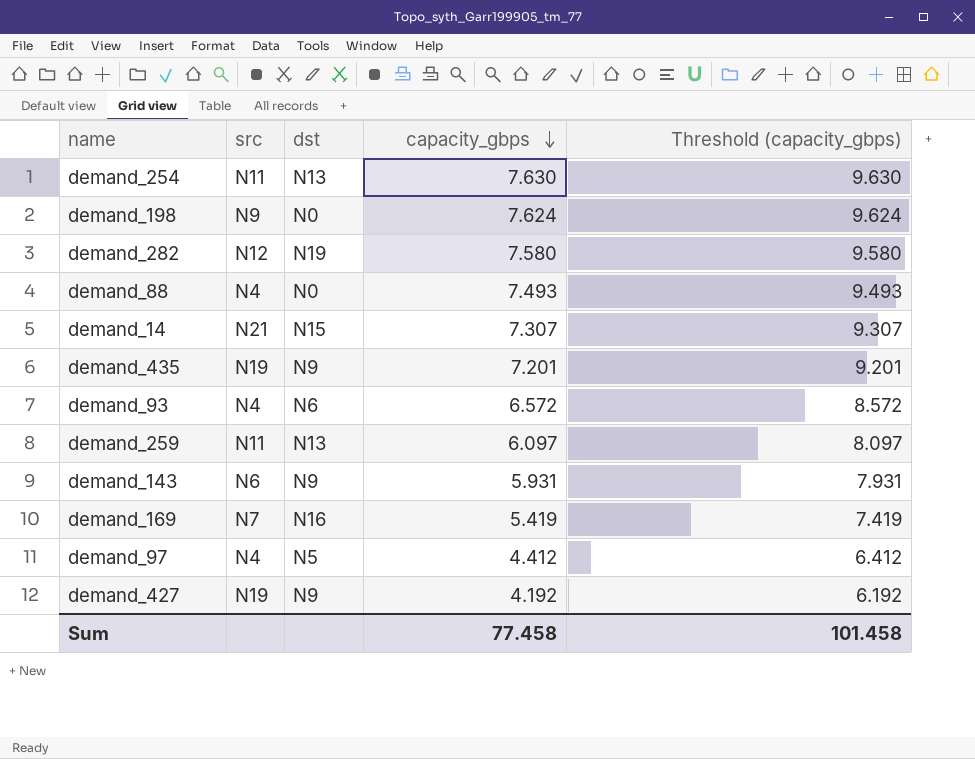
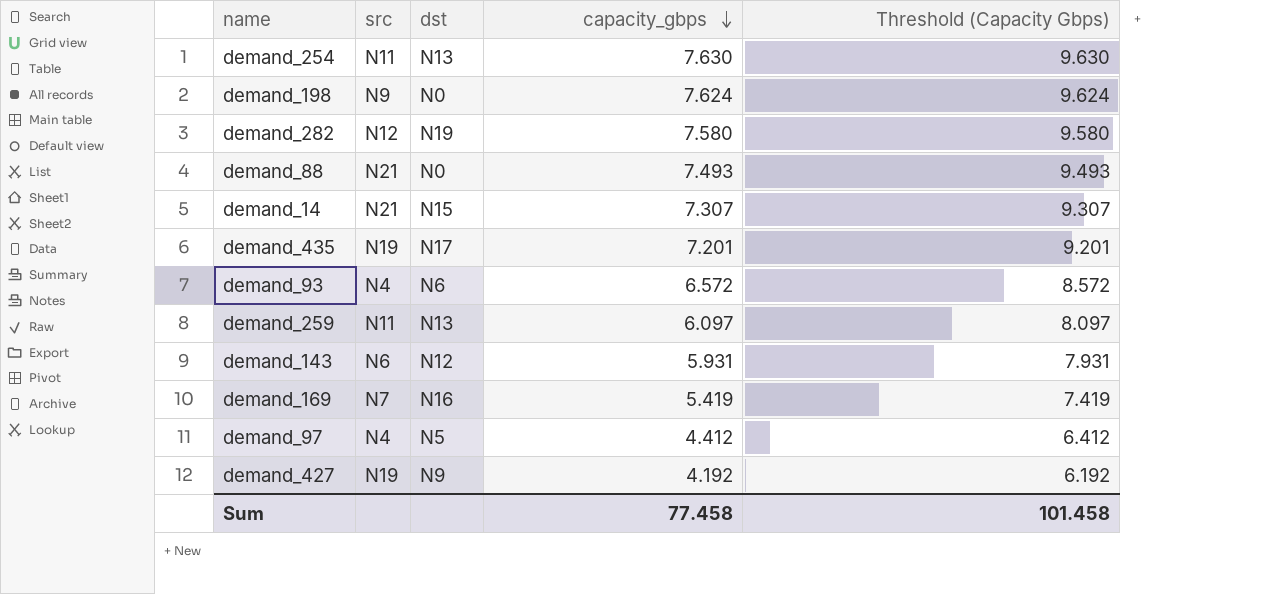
column name: Threshold (capacity_gbps) -> Threshold (Capacity Gbps)
demand_88 | src: N4 -> N21
demand_435 | dst: N9 -> N17
demand_143 | dst: N9 -> N12

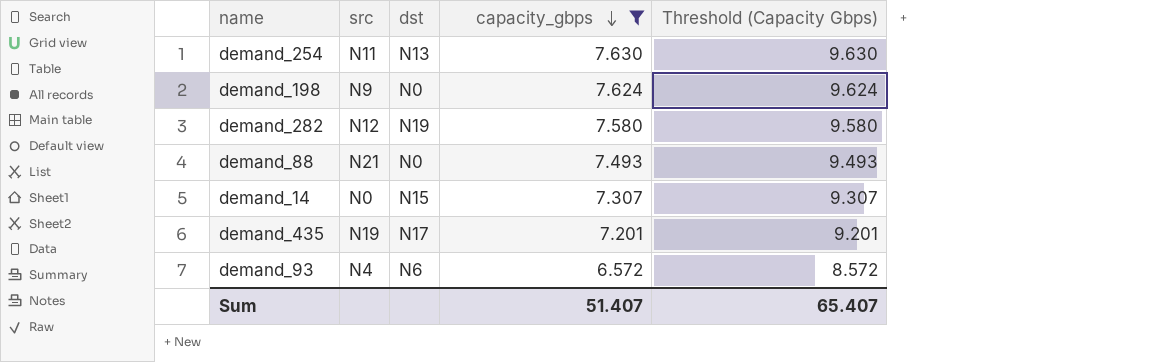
filter: none -> capacity_gbps >= 6.572
demand_14 | src: N21 -> N0
Sum | capacity_gbps: 77.458 -> 51.407
Sum | Threshold (Capacity Gbps): 101.458 -> 65.407

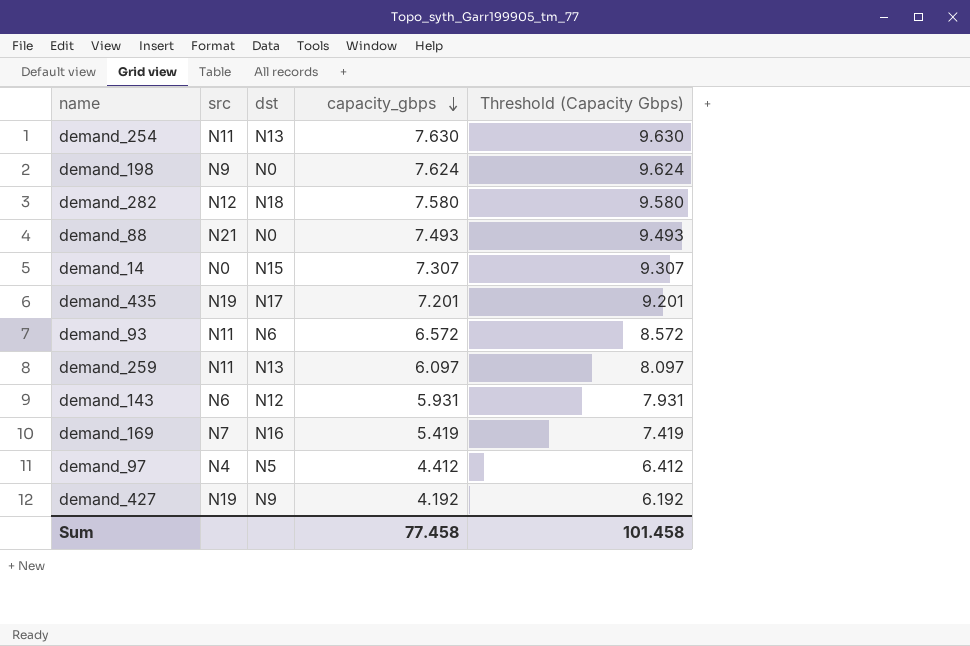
filter: capacity_gbps >= 6.572 -> none
demand_282 | dst: N19 -> N18
demand_93 | src: N4 -> N11
Sum | capacity_gbps: 51.407 -> 77.458
Sum | Threshold (Capacity Gbps): 65.407 -> 101.458

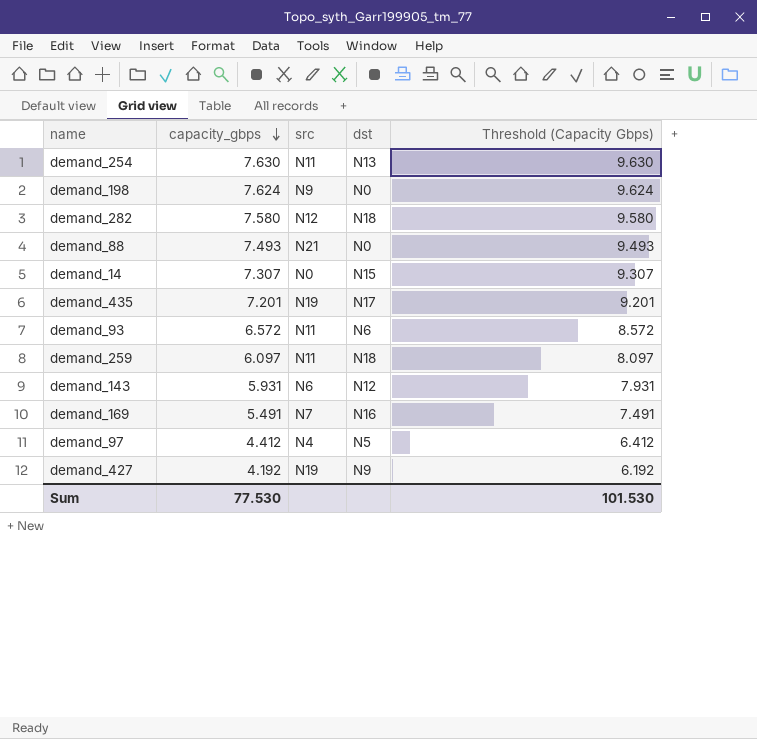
column capacity_gbps | position: 4 -> 2
demand_259 | dst: N13 -> N18
demand_169 | capacity_gbps: 5.419 -> 5.491
demand_169 | Threshold (Capacity Gbps): 7.419 -> 7.491
Sum | capacity_gbps: 77.458 -> 77.530
Sum | Threshold (Capacity Gbps): 101.458 -> 101.530

